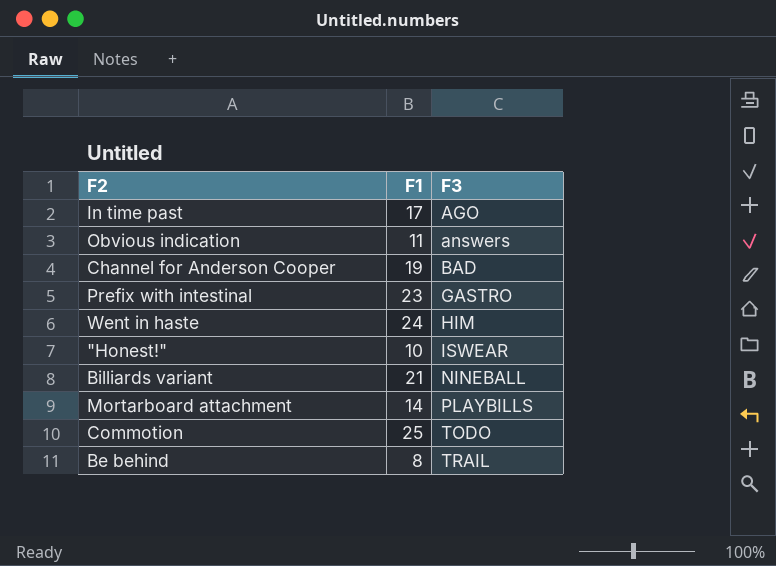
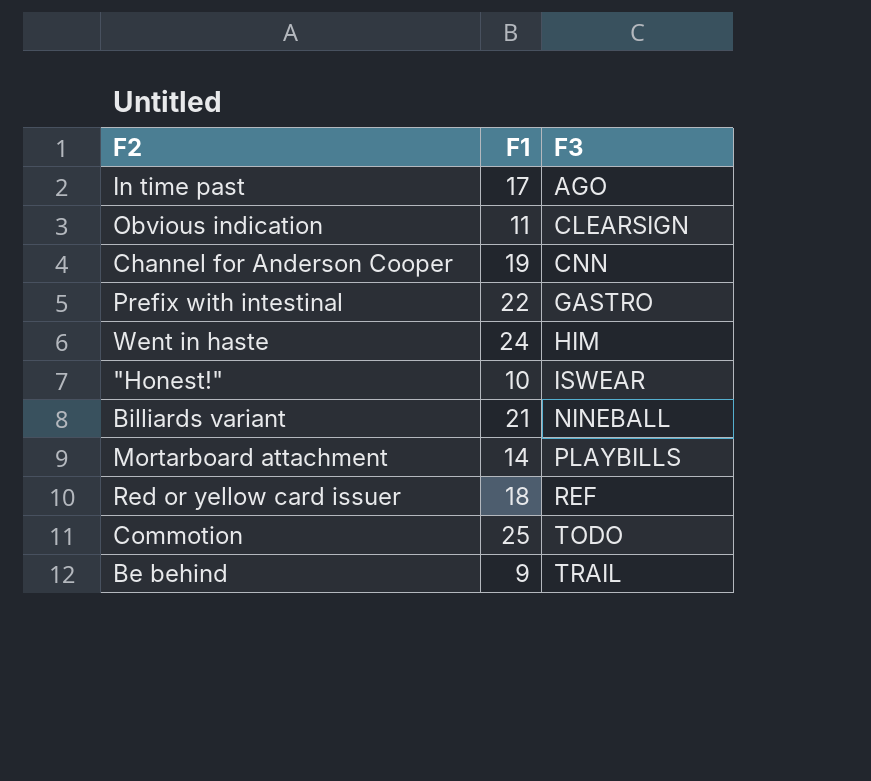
Obvious indication | F3: answers -> CLEARSIGN
Channel for Anderson Cooper | F3: BAD -> CNN
Prefix with intestinal | F1: 23 -> 22
row Red or yellow card issuer: none -> 18 | REF
Be behind | F1: 8 -> 9

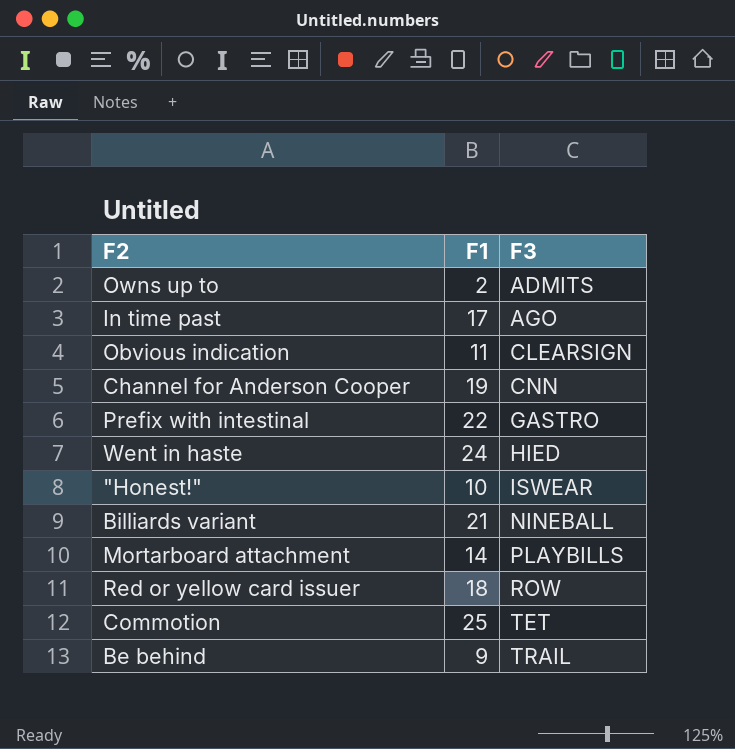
row Owns up to: none -> 2 | ADMITS
Went in haste | F3: HIM -> HIED
Red or yellow card issuer | F3: REF -> ROW
Commotion | F3: TODO -> TET

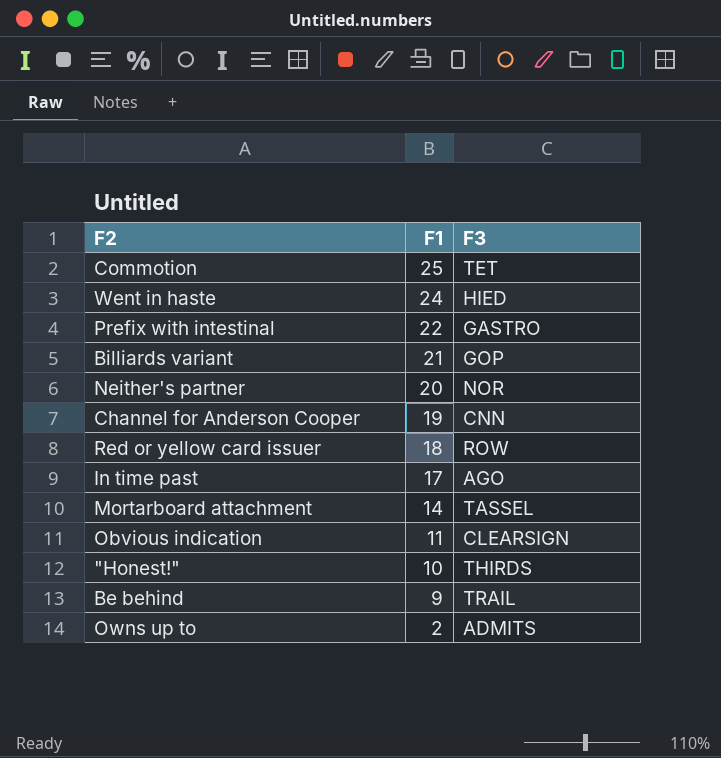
row order: F3 ascending -> F1 descending
Billiards variant | F3: NINEBALL -> GOP
row Neither's partner: none -> 20 | NOR
Mortarboard attachment | F3: PLAYBILLS -> TASSEL
"Honest!" | F3: ISWEAR -> THIRDS

